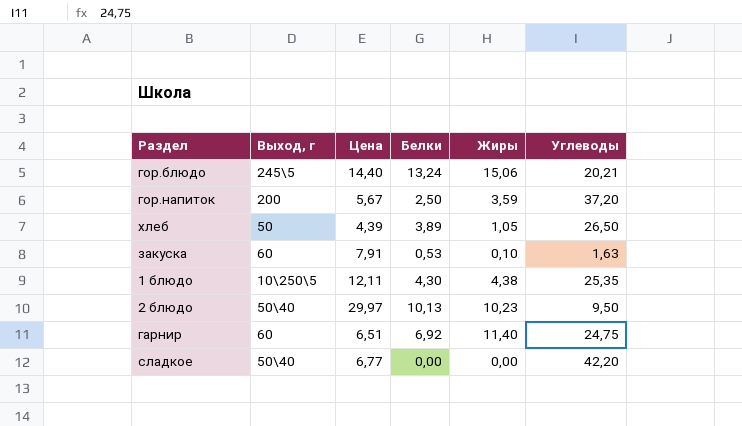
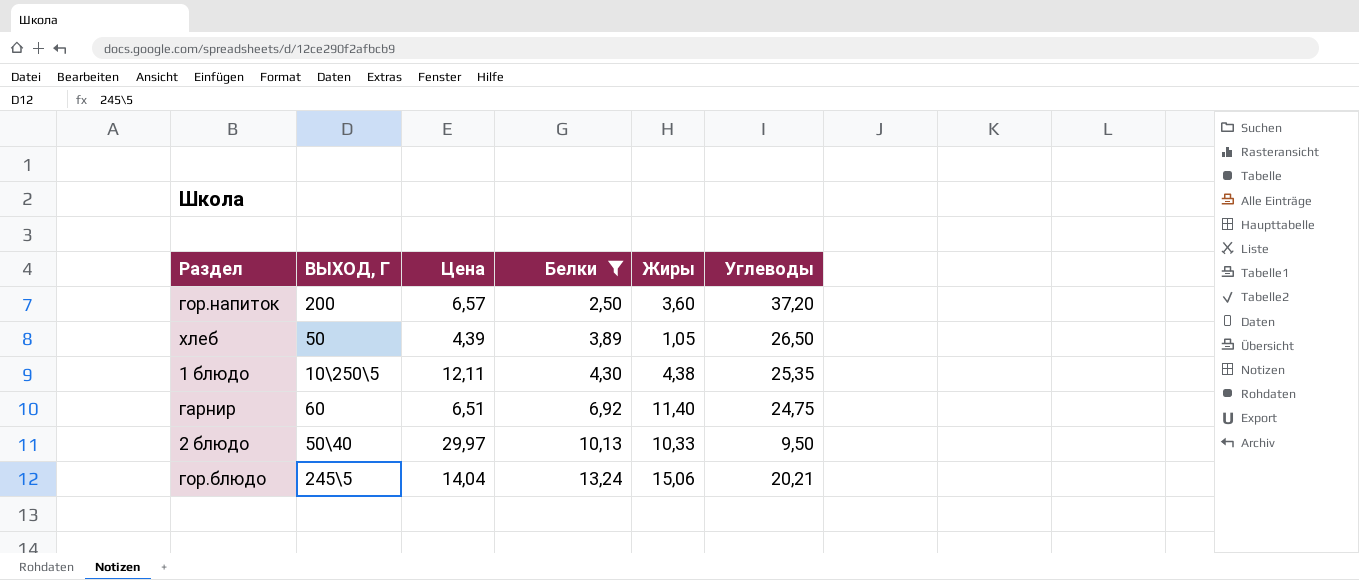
filter: none -> Белки >= 2,50
row order: none -> Белки ascending
column name: Выход, г -> ВЫХОД, Г
гор.напиток | Цена: 5,67 -> 6,57
гор.напиток | Жиры: 3,59 -> 3,60
2 блюдо | Жиры: 10,23 -> 10,33
гор.блюдо | Цена: 14,40 -> 14,04

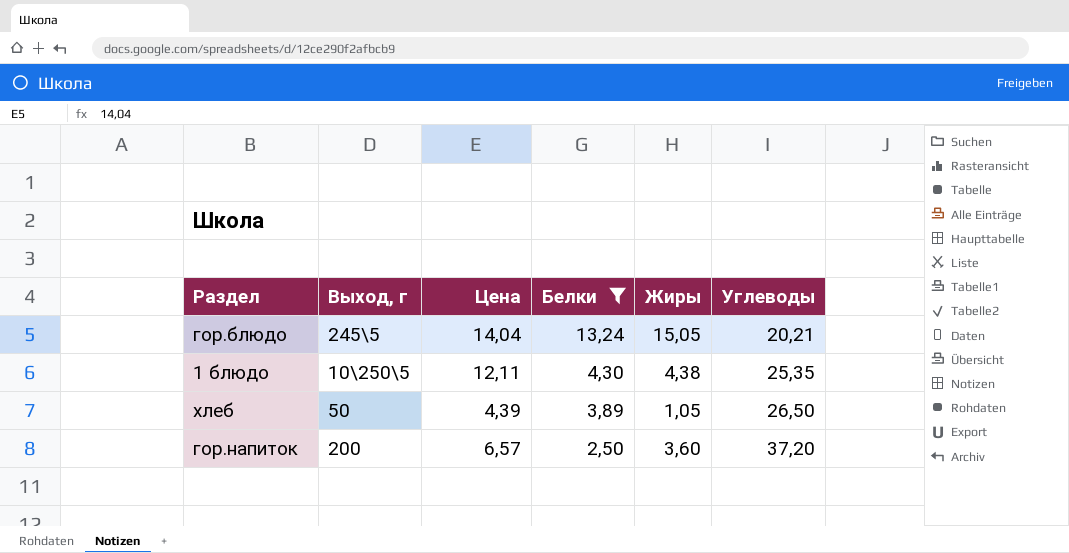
row order: Белки ascending -> Белки descending
column name: ВЫХОД, Г -> Выход, г
row гарнир: 60 | 6,51 | 6,92 | 11,40 | 24,75 -> none
row 2 блюдо: 50\40 | 29,97 | 10,13 | 10,33 | 9,50 -> none
гор.блюдо | Жиры: 15,06 -> 15,05

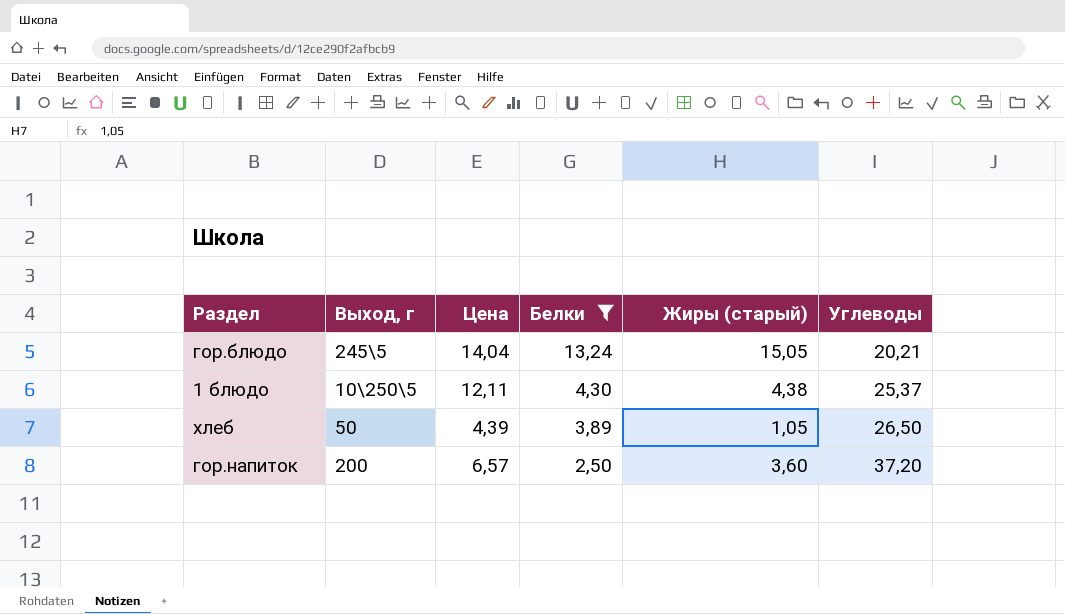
column name: Жиры -> Жиры (старый)
1 блюдо | Углеводы: 25,35 -> 25,37

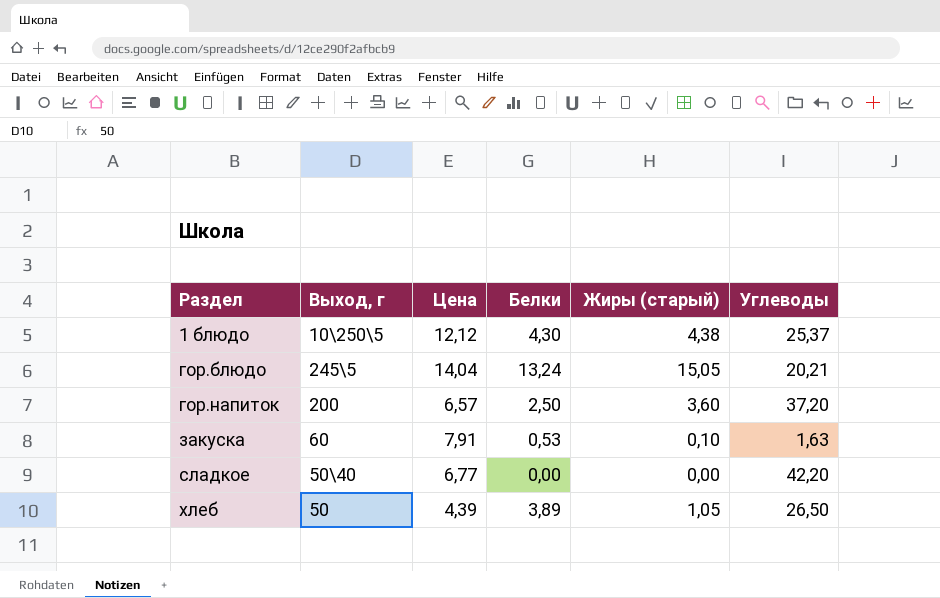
filter: Белки >= 2,50 -> none
row order: Белки descending -> Раздел ascending
1 блюдо | Цена: 12,11 -> 12,12

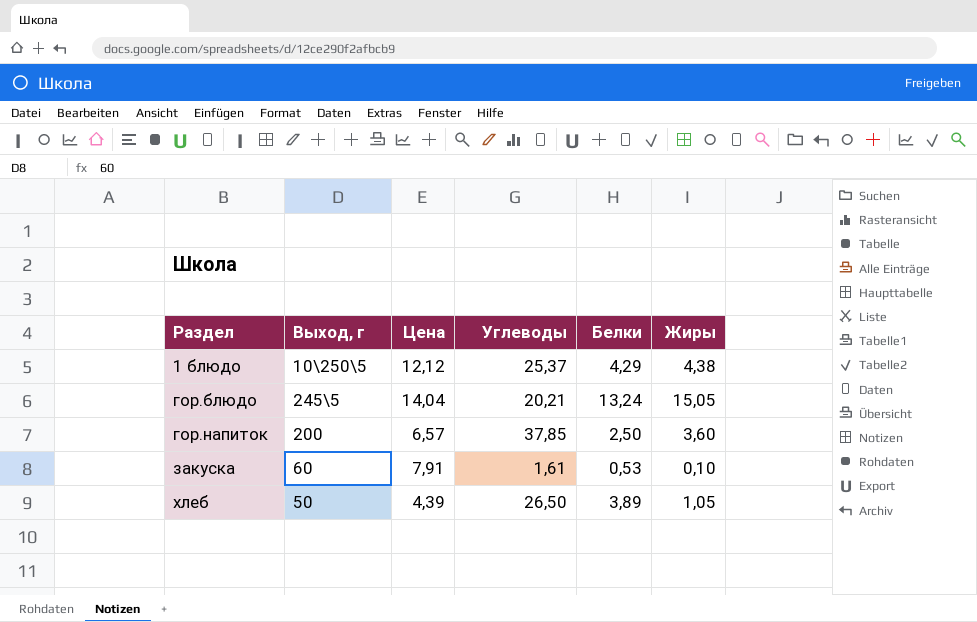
column Углеводы | position: 6 -> 4
column name: Жиры (старый) -> Жиры
row сладкое: 50\40 | 6,77 | 0,00 | 0,00 | 42,20 -> none
1 блюдо | Белки: 4,30 -> 4,29
гор.напиток | Углеводы: 37,20 -> 37,85
закуска | Углеводы: 1,63 -> 1,61

